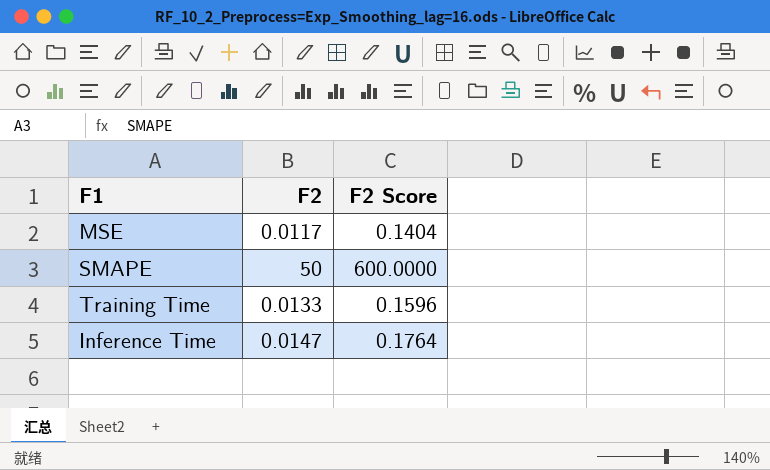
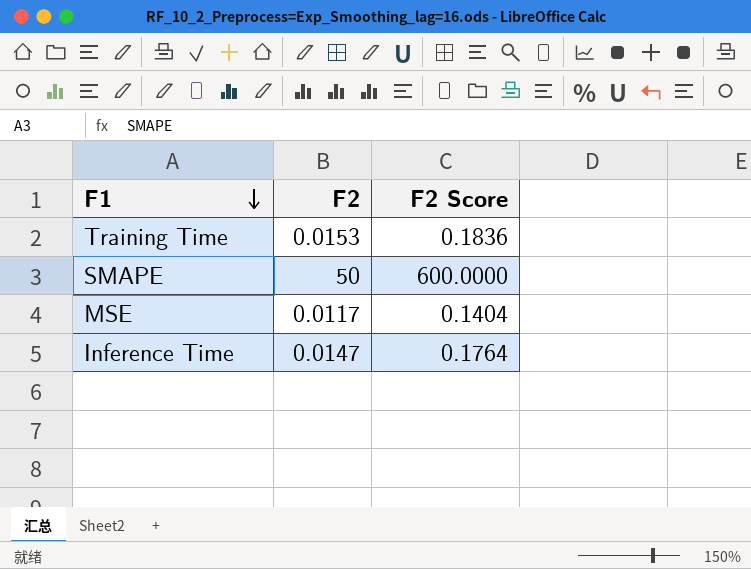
row order: none -> F1 descending
Training Time | F2: 0.0133 -> 0.0153
Training Time | F2 Score: 0.1596 -> 0.1836

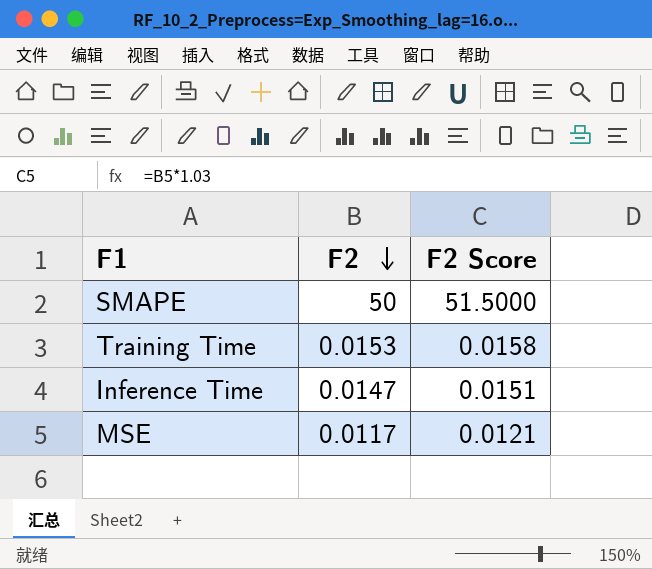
row order: F1 descending -> F2 descending
column F2 Score | formula: [F2] * 12 -> [F2] * 1.03

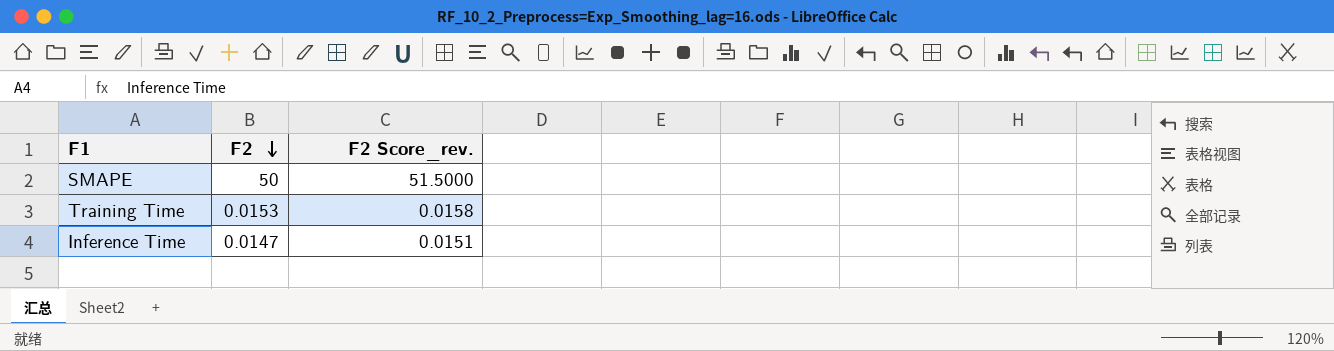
column name: F2 Score -> F2 Score_rev.
row MSE: 0.0117 | 0.0121 -> none

